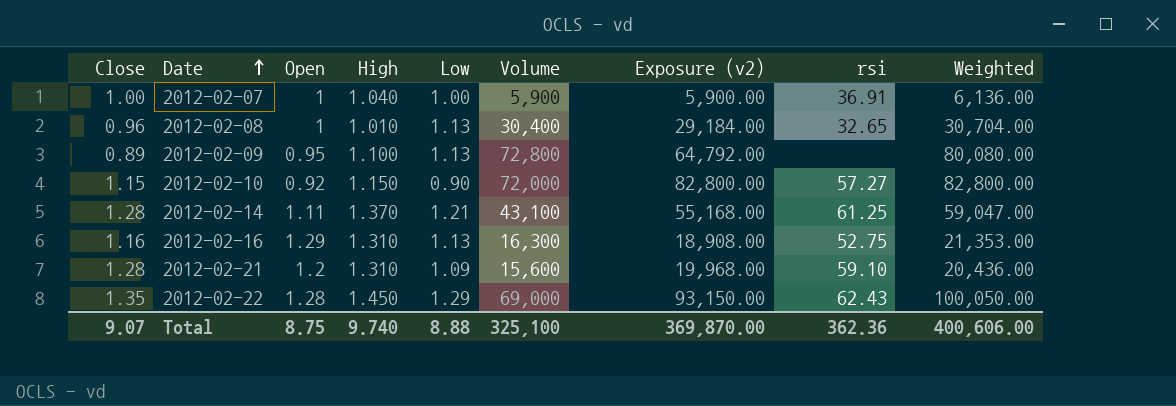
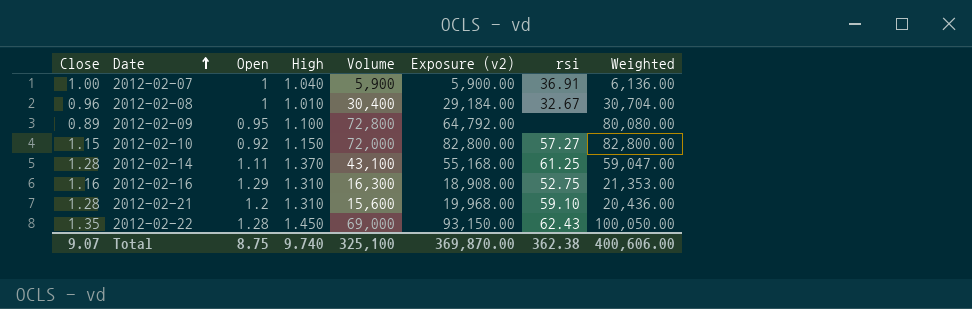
column Low | position: 5 -> none
2012-02-08 | rsi: 32.65 -> 32.67
Total | rsi: 362.36 -> 362.38

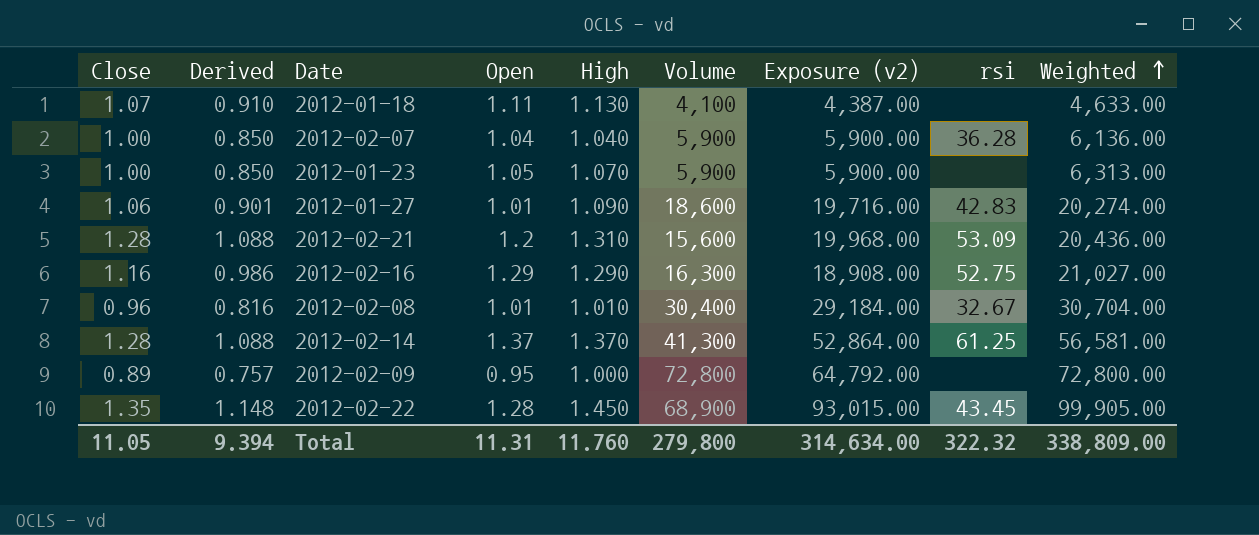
row order: Date ascending -> Weighted ascending
column Derived | formula: none -> [Close] * 0.85
row 2012-02-10: 1.15 | 0.92 | 1.150 | 72,000 | 82,800.00 | 57.27 | 82,800.00 -> none
row 2012-01-18: none -> 1.07 | 0.910 | 1.11 | 1.130 | 4,100 | 4,387.00 | none | 4,633.00
2012-02-07 | Open: 1 -> 1.04
2012-02-07 | rsi: 36.91 -> 36.28
row 2012-01-23: none -> 1.00 | 0.850 | 1.05 | 1.070 | 5,900 | 5,900.00 | none | 6,313.00
row 2012-01-27: none -> 1.06 | 0.901 | 1.01 | 1.090 | 18,600 | 19,716.00 | 42.83 | 20,274.00
2012-02-21 | rsi: 59.10 -> 53.09
2012-02-16 | High: 1.310 -> 1.290
2012-02-16 | Weighted: 21,353.00 -> 21,027.00
2012-02-08 | Open: 1 -> 1.01
2012-02-14 | Open: 1.11 -> 1.37
2012-02-14 | Volume: 43,100 -> 41,300
2012-02-14 | Exposure (v2): 55,168.00 -> 52,864.00
2012-02-14 | Weighted: 59,047.00 -> 56,581.00
2012-02-09 | High: 1.100 -> 1.000
2012-02-09 | Weighted: 80,080.00 -> 72,800.00
2012-02-22 | Volume: 69,000 -> 68,900
2012-02-22 | Exposure (v2): 93,150.00 -> 93,015.00
2012-02-22 | rsi: 62.43 -> 43.45
2012-02-22 | Weighted: 100,050.00 -> 99,905.00
Total | Close: 9.07 -> 11.05
Total | Open: 8.75 -> 11.31
Total | High: 9.740 -> 11.760
Total | Volume: 325,100 -> 279,800
Total | Exposure (v2): 369,870.00 -> 314,634.00
Total | rsi: 362.38 -> 322.32
Total | Weighted: 400,606.00 -> 338,809.00

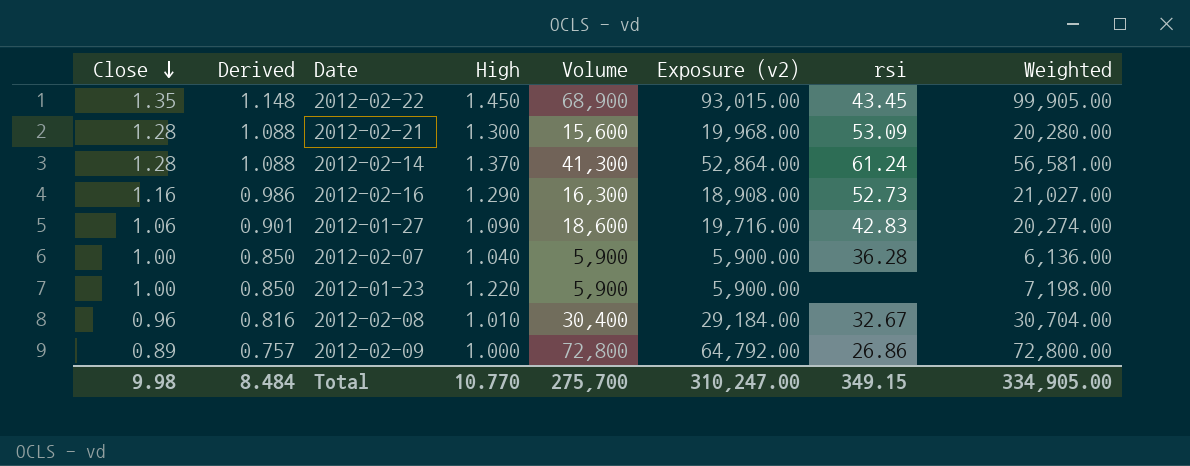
row order: Weighted ascending -> Close descending
column Open | position: 4 -> none
row 2012-01-18: 1.07 | 0.910 | 1.11 | 1.130 | 4,100 | 4,387.00 | none | 4,633.00 -> none
2012-02-21 | High: 1.310 -> 1.300
2012-02-21 | Weighted: 20,436.00 -> 20,280.00
2012-02-14 | rsi: 61.25 -> 61.24
2012-02-16 | rsi: 52.75 -> 52.73
2012-01-23 | High: 1.070 -> 1.220
2012-01-23 | Weighted: 6,313.00 -> 7,198.00
2012-02-09 | rsi: none -> 26.86
Total | Close: 11.05 -> 9.98
Total | Derived: 9.394 -> 8.484
Total | High: 11.760 -> 10.770
Total | Volume: 279,800 -> 275,700
Total | Exposure (v2): 314,634.00 -> 310,247.00
Total | rsi: 322.32 -> 349.15
Total | Weighted: 338,809.00 -> 334,905.00

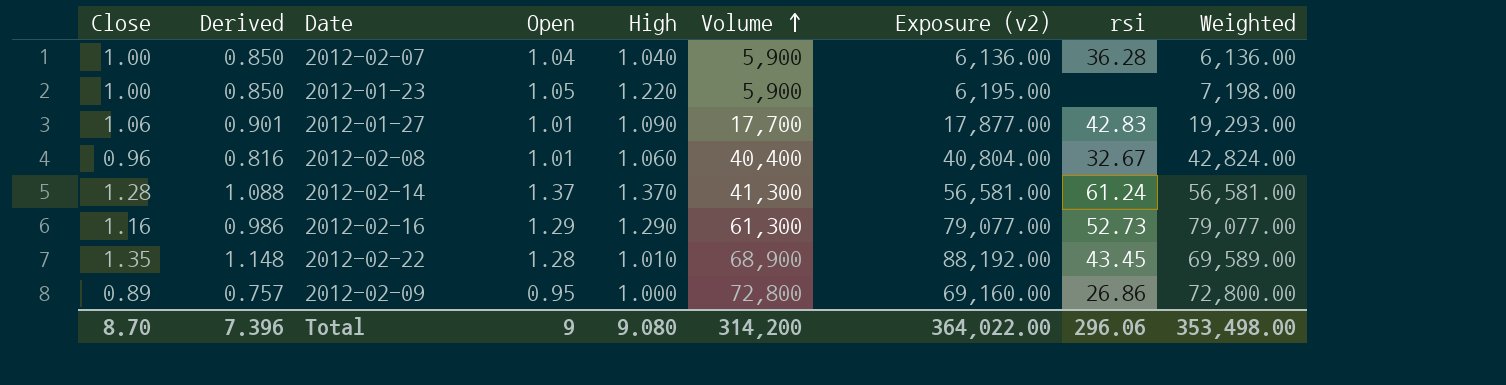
row order: Close descending -> Volume ascending
column Open | position: none -> 4
column Exposure (v2) | formula: [Close] * [Volume] -> [Open] * [Volume]
row 2012-02-21: 1.28 | 1.088 | 1.300 | 15,600 | 19,968.00 | 53.09 | 20,280.00 -> none
2012-01-27 | Volume: 18,600 -> 17,700
2012-01-27 | Weighted: 20,274.00 -> 19,293.00
2012-02-08 | High: 1.010 -> 1.060
2012-02-08 | Volume: 30,400 -> 40,400
2012-02-08 | Weighted: 30,704.00 -> 42,824.00
2012-02-16 | Volume: 16,300 -> 61,300
2012-02-16 | Weighted: 21,027.00 -> 79,077.00
2012-02-22 | High: 1.450 -> 1.010
2012-02-22 | Weighted: 99,905.00 -> 69,589.00
Total | Close: 9.98 -> 8.70
Total | Derived: 8.484 -> 7.396
Total | High: 10.770 -> 9.080
Total | Volume: 275,700 -> 314,200
Total | Exposure (v2): 310,247.00 -> 364,022.00
Total | rsi: 349.15 -> 296.06
Total | Weighted: 334,905.00 -> 353,498.00

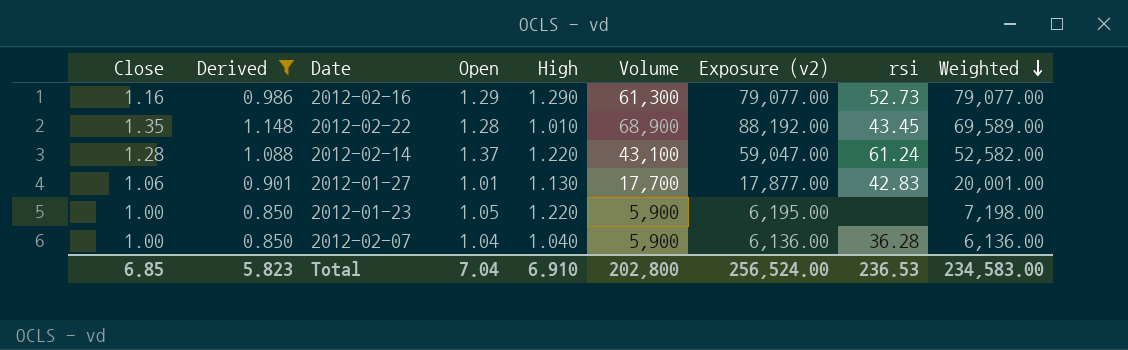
filter: none -> Derived >= 0.850
row order: Volume ascending -> Weighted descending
2012-02-14 | High: 1.370 -> 1.220
2012-02-14 | Volume: 41,300 -> 43,100
2012-02-14 | Exposure (v2): 56,581.00 -> 59,047.00
2012-02-14 | Weighted: 56,581.00 -> 52,582.00
2012-01-27 | High: 1.090 -> 1.130
2012-01-27 | Weighted: 19,293.00 -> 20,001.00
Total | Close: 8.70 -> 6.85
Total | Derived: 7.396 -> 5.823
Total | Open: 9 -> 7.04
Total | High: 9.080 -> 6.910
Total | Volume: 314,200 -> 202,800
Total | Exposure (v2): 364,022.00 -> 256,524.00
Total | rsi: 296.06 -> 236.53
Total | Weighted: 353,498.00 -> 234,583.00

